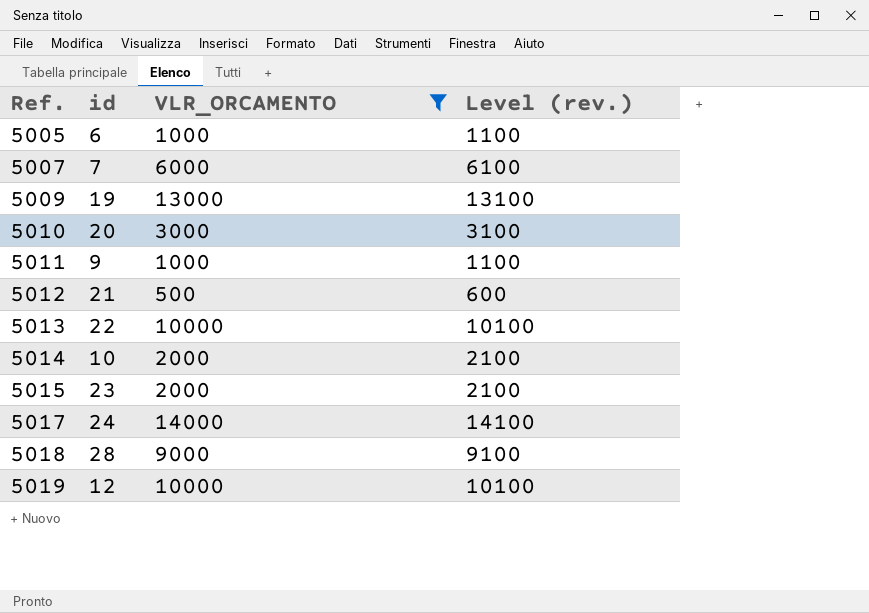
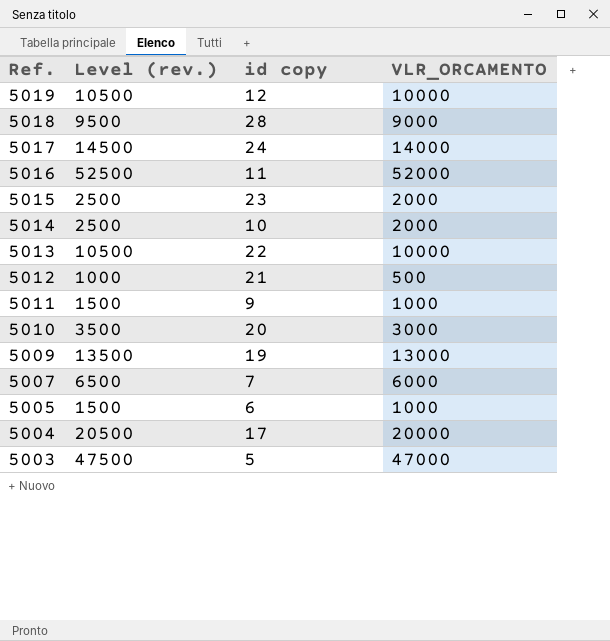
filter: VLR_ORCAMENTO <= 14000 -> none
row order: Ref. ascending -> Ref. descending
column Level (rev.) | formula: [VLR_ORCAMENTO] + 100 -> [VLR_ORCAMENTO] + 500
column Level (rev.) | position: 4 -> 2
column name: id -> id copy

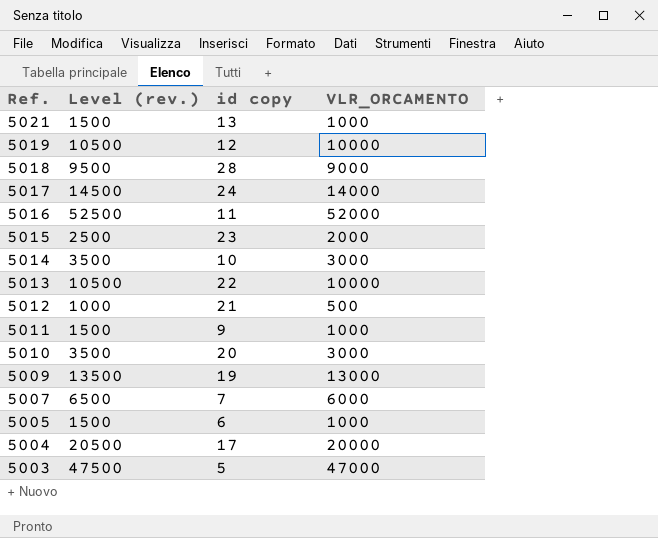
row 5021: none -> 1500 | 13 | 1000
5014 | Level (rev.): 2500 -> 3500
5014 | VLR_ORCAMENTO: 2000 -> 3000

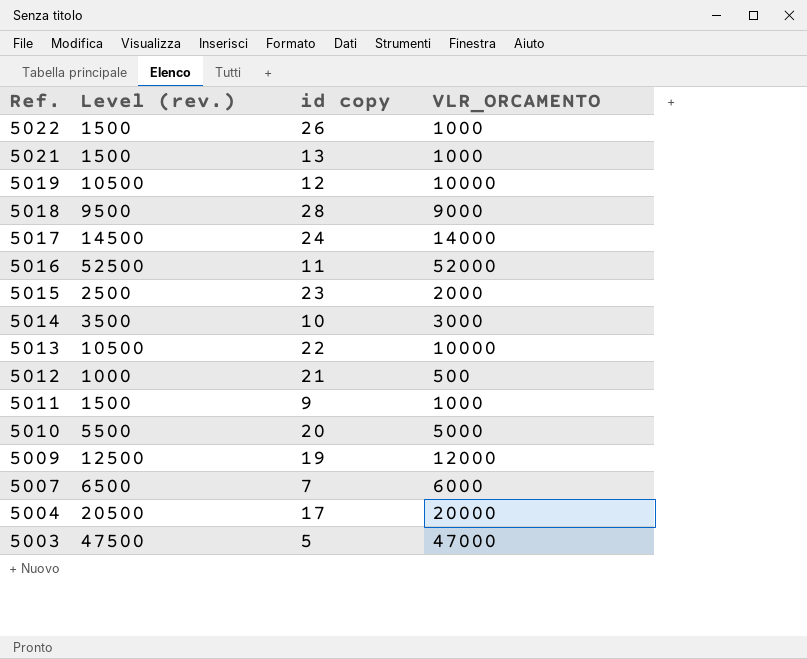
row 5005: 1500 | 6 | 1000 -> none
row 5022: none -> 1500 | 26 | 1000
5010 | Level (rev.): 3500 -> 5500
5010 | VLR_ORCAMENTO: 3000 -> 5000
5009 | Level (rev.): 13500 -> 12500
5009 | VLR_ORCAMENTO: 13000 -> 12000

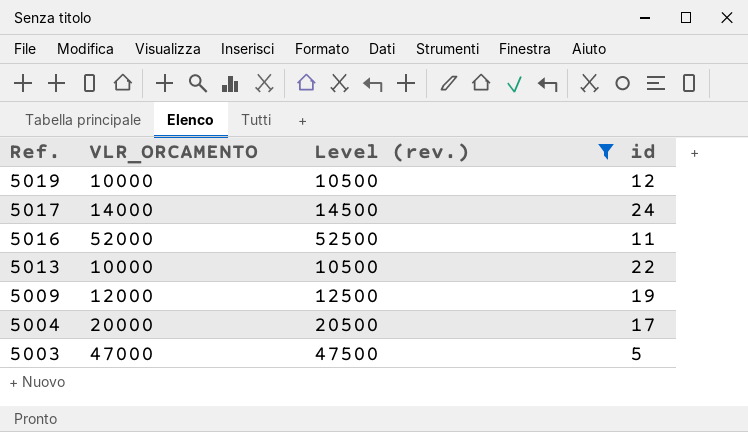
filter: none -> Level (rev.) >= 10500
column VLR_ORCAMENTO | position: 4 -> 2
column name: id copy -> id

